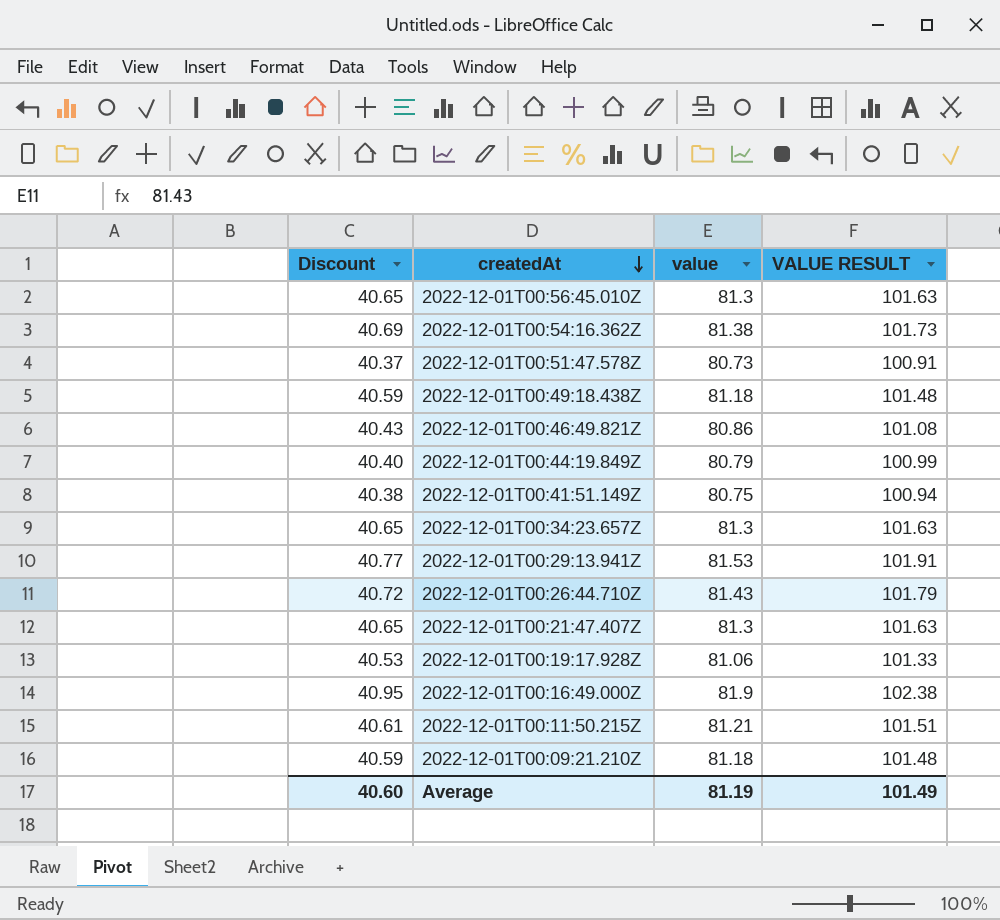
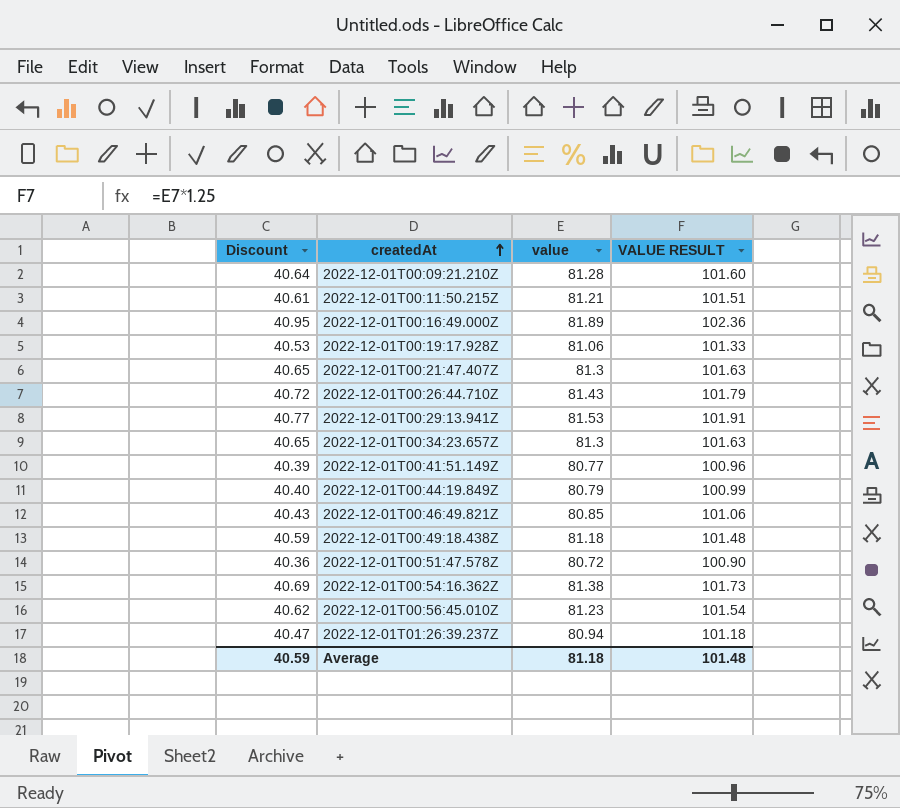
row order: createdAt descending -> createdAt ascending
2022-12-01T00:09:21.210Z | Discount: 40.59 -> 40.64
2022-12-01T00:09:21.210Z | value: 81.18 -> 81.28
2022-12-01T00:09:21.210Z | VALUE RESULT: 101.48 -> 101.60
2022-12-01T00:16:49.000Z | value: 81.9 -> 81.89
2022-12-01T00:16:49.000Z | VALUE RESULT: 102.38 -> 102.36
2022-12-01T00:41:51.149Z | Discount: 40.38 -> 40.39
2022-12-01T00:41:51.149Z | value: 80.75 -> 80.77
2022-12-01T00:41:51.149Z | VALUE RESULT: 100.94 -> 100.96
2022-12-01T00:46:49.821Z | value: 80.86 -> 80.85
2022-12-01T00:46:49.821Z | VALUE RESULT: 101.08 -> 101.06
2022-12-01T00:51:47.578Z | Discount: 40.37 -> 40.36
2022-12-01T00:51:47.578Z | value: 80.73 -> 80.72
2022-12-01T00:51:47.578Z | VALUE RESULT: 100.91 -> 100.90
2022-12-01T00:56:45.010Z | Discount: 40.65 -> 40.62
2022-12-01T00:56:45.010Z | value: 81.3 -> 81.23
2022-12-01T00:56:45.010Z | VALUE RESULT: 101.63 -> 101.54
row 2022-12-01T01:26:39.237Z: none -> 40.47 | 80.94 | 101.18
Average | Discount: 40.60 -> 40.59
Average | value: 81.19 -> 81.18
Average | VALUE RESULT: 101.49 -> 101.48

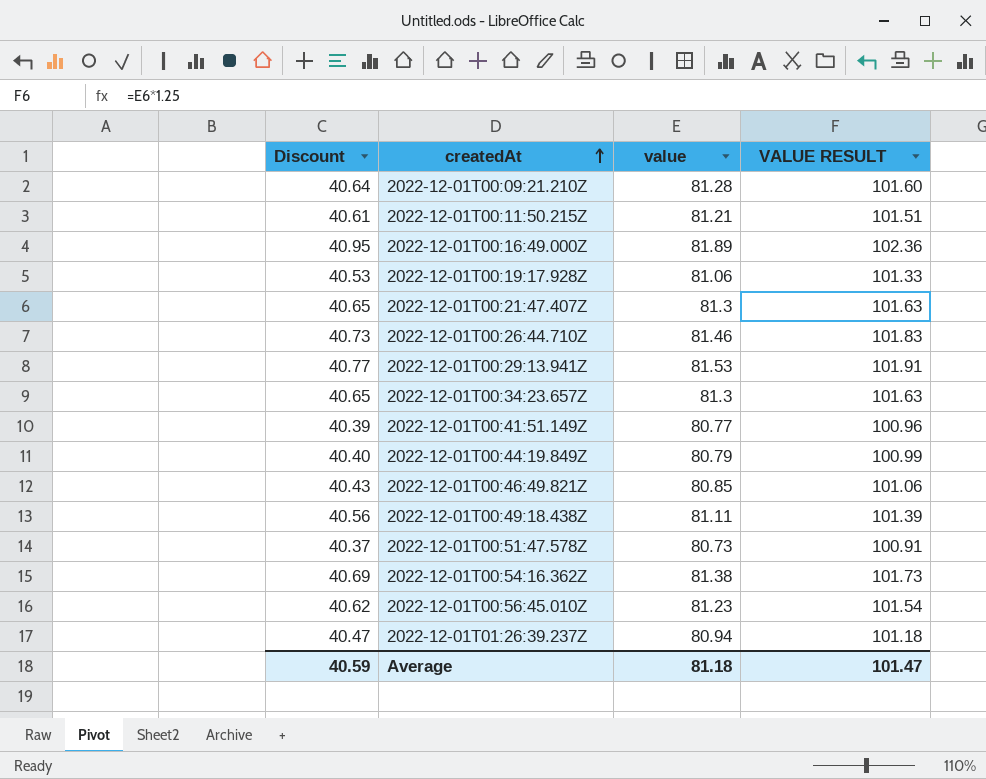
2022-12-01T00:26:44.710Z | Discount: 40.72 -> 40.73
2022-12-01T00:26:44.710Z | value: 81.43 -> 81.46
2022-12-01T00:26:44.710Z | VALUE RESULT: 101.79 -> 101.83
2022-12-01T00:49:18.438Z | Discount: 40.59 -> 40.56
2022-12-01T00:49:18.438Z | value: 81.18 -> 81.11
2022-12-01T00:49:18.438Z | VALUE RESULT: 101.48 -> 101.39
2022-12-01T00:51:47.578Z | Discount: 40.36 -> 40.37
2022-12-01T00:51:47.578Z | value: 80.72 -> 80.73
2022-12-01T00:51:47.578Z | VALUE RESULT: 100.90 -> 100.91
Average | VALUE RESULT: 101.48 -> 101.47

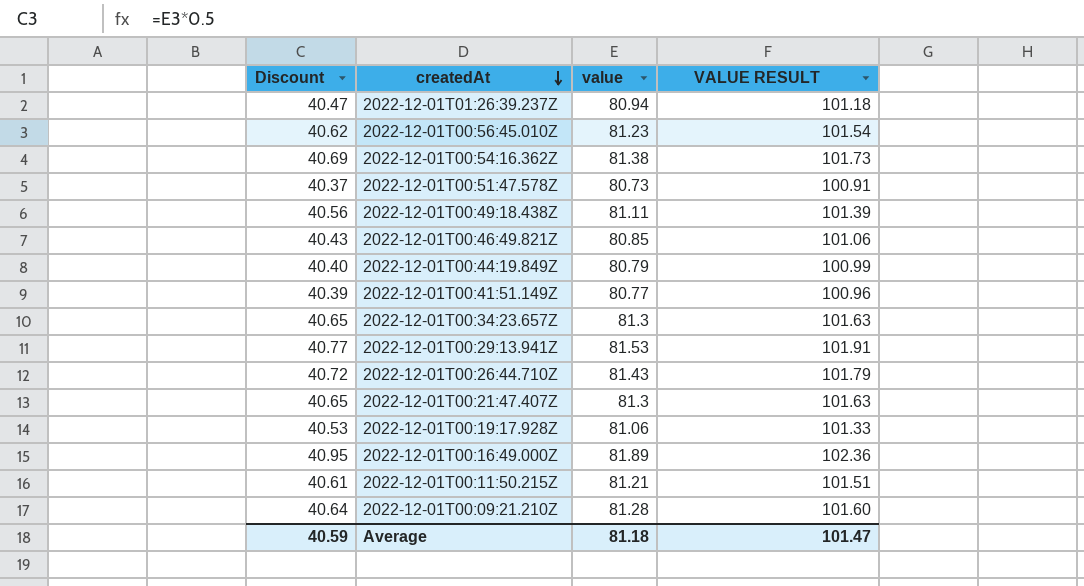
row order: createdAt ascending -> createdAt descending
2022-12-01T00:26:44.710Z | Discount: 40.73 -> 40.72
2022-12-01T00:26:44.710Z | value: 81.46 -> 81.43
2022-12-01T00:26:44.710Z | VALUE RESULT: 101.83 -> 101.79

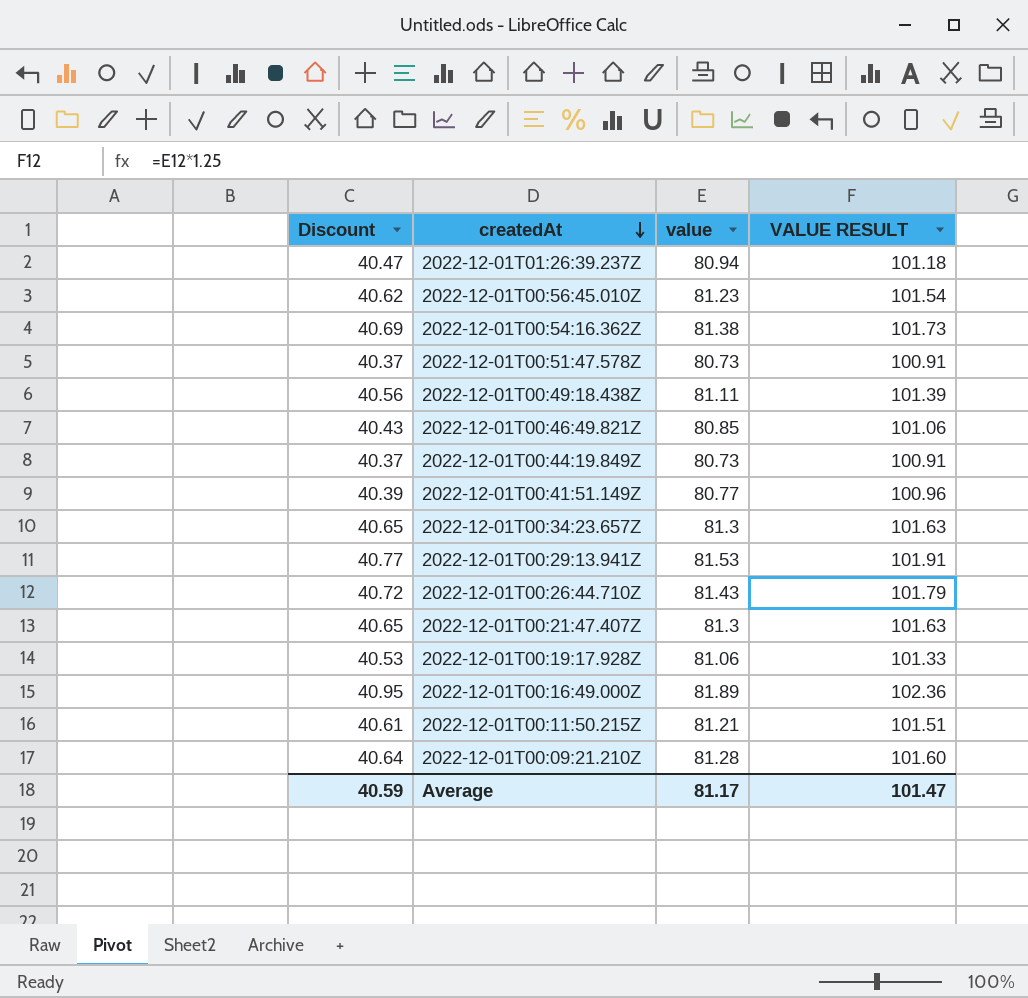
2022-12-01T00:44:19.849Z | Discount: 40.40 -> 40.37
2022-12-01T00:44:19.849Z | value: 80.79 -> 80.73
2022-12-01T00:44:19.849Z | VALUE RESULT: 100.99 -> 100.91
Average | value: 81.18 -> 81.17

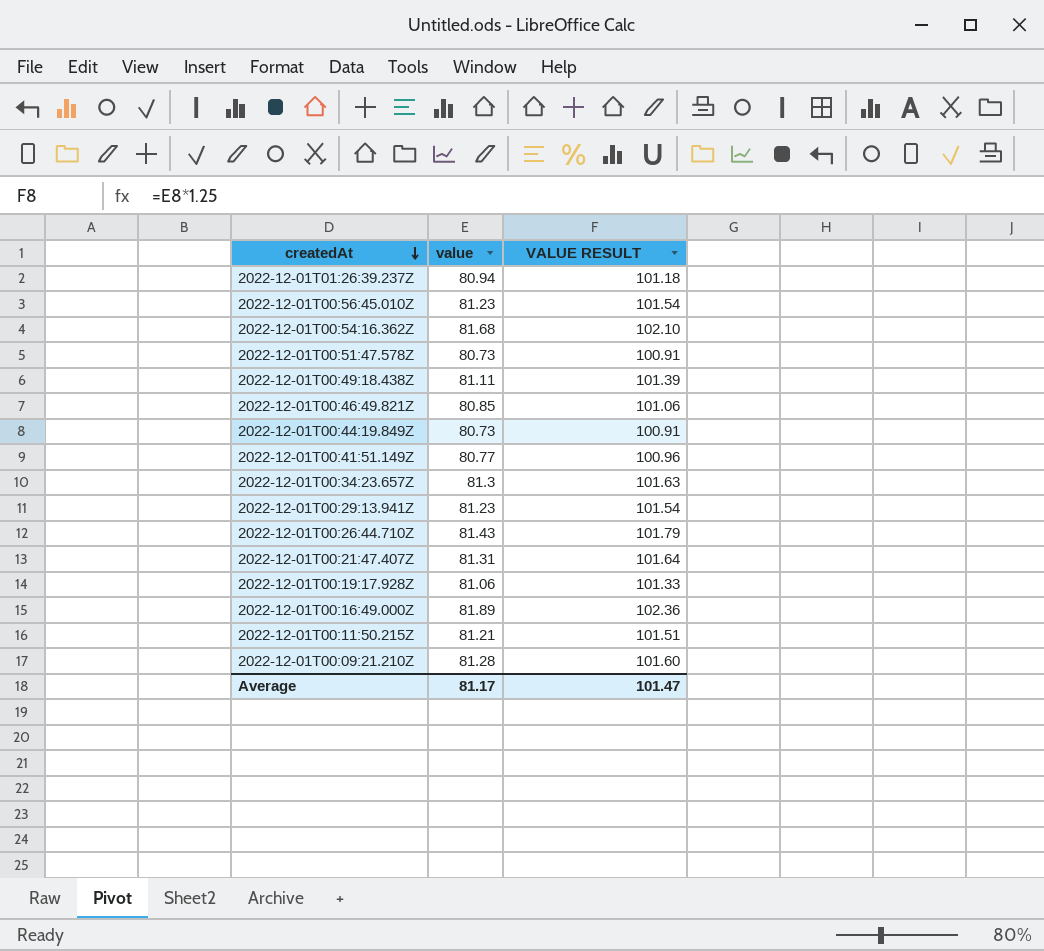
column Discount | formula: [value] * 0.5 -> none
2022-12-01T00:54:16.362Z | value: 81.38 -> 81.68
2022-12-01T00:54:16.362Z | VALUE RESULT: 101.73 -> 102.10
2022-12-01T00:29:13.941Z | value: 81.53 -> 81.23
2022-12-01T00:29:13.941Z | VALUE RESULT: 101.91 -> 101.54
2022-12-01T00:21:47.407Z | value: 81.3 -> 81.31
2022-12-01T00:21:47.407Z | VALUE RESULT: 101.63 -> 101.64

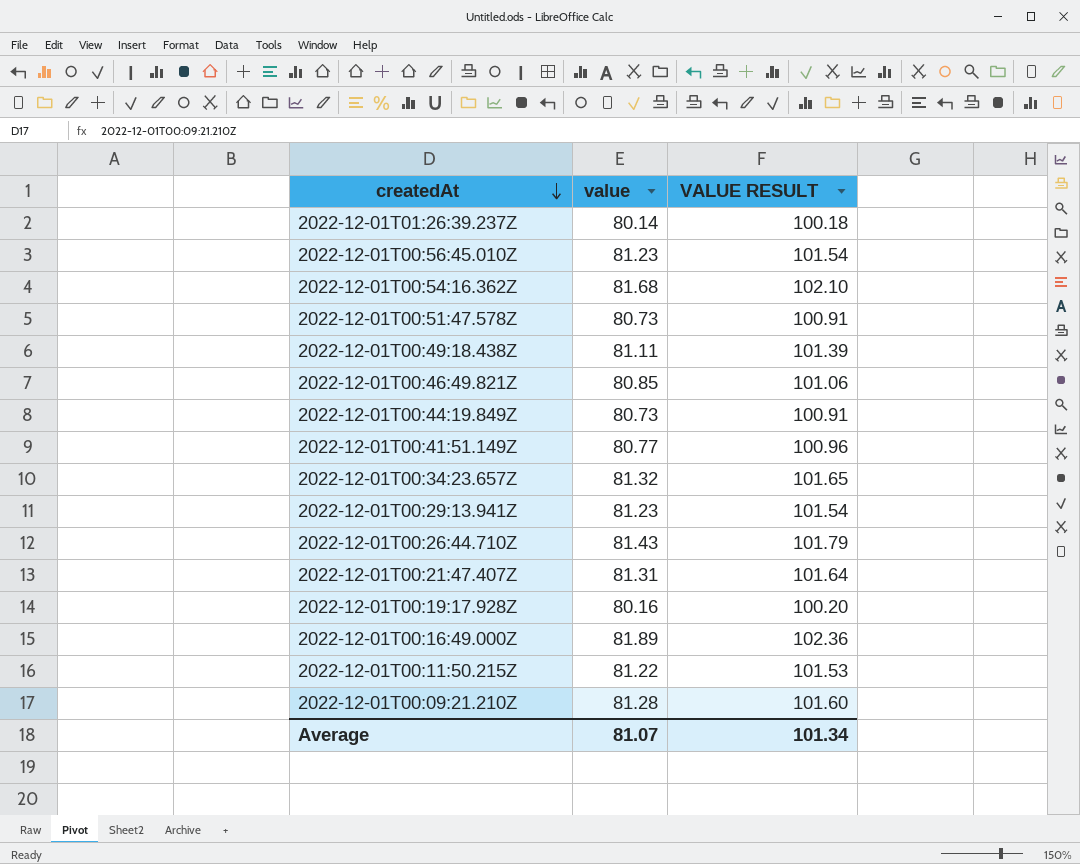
2022-12-01T01:26:39.237Z | value: 80.94 -> 80.14
2022-12-01T01:26:39.237Z | VALUE RESULT: 101.18 -> 100.18
2022-12-01T00:34:23.657Z | value: 81.3 -> 81.32
2022-12-01T00:34:23.657Z | VALUE RESULT: 101.63 -> 101.65
2022-12-01T00:19:17.928Z | value: 81.06 -> 80.16
2022-12-01T00:19:17.928Z | VALUE RESULT: 101.33 -> 100.20
2022-12-01T00:11:50.215Z | value: 81.21 -> 81.22
2022-12-01T00:11:50.215Z | VALUE RESULT: 101.51 -> 101.53
Average | value: 81.17 -> 81.07
Average | VALUE RESULT: 101.47 -> 101.34

